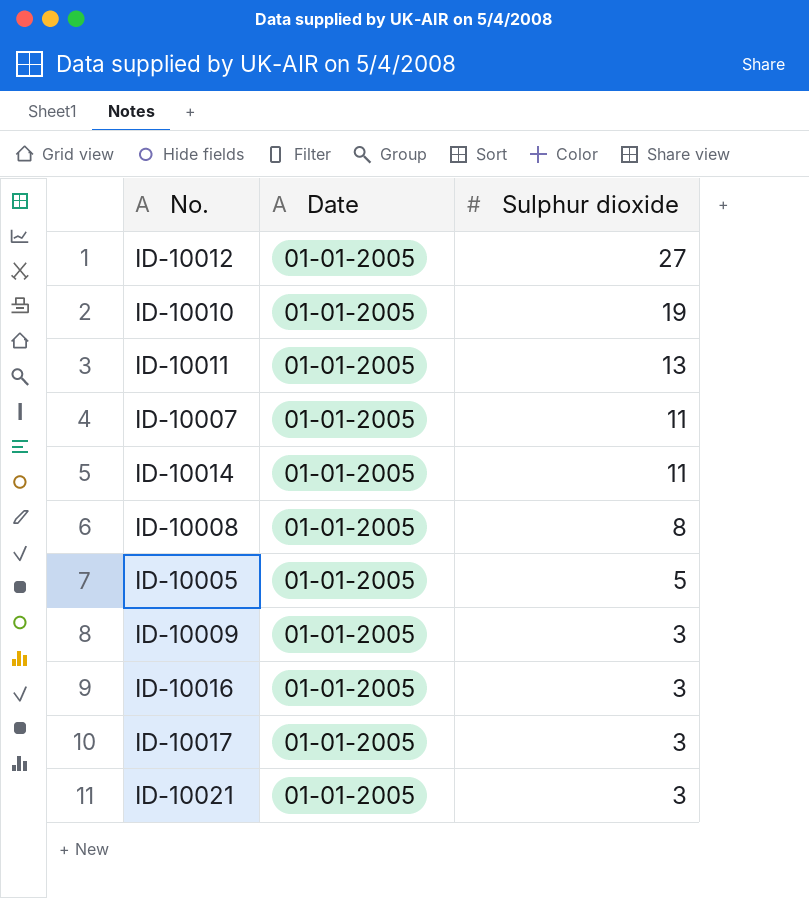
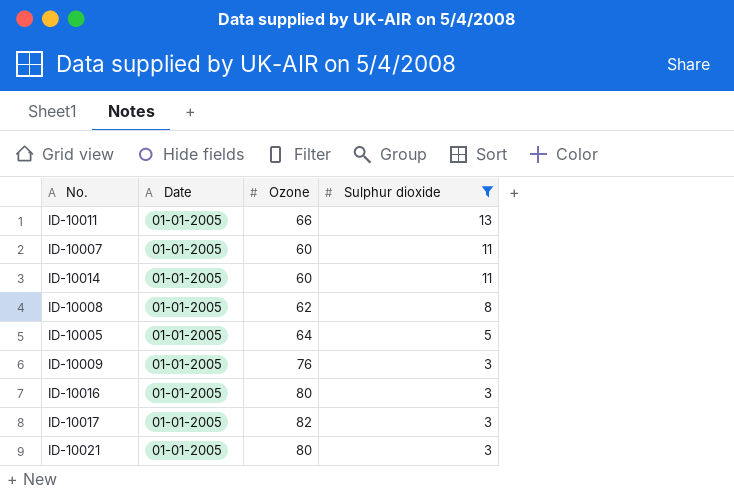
filter: none -> Sulphur dioxide <= 13
column Ozone | position: none -> 3

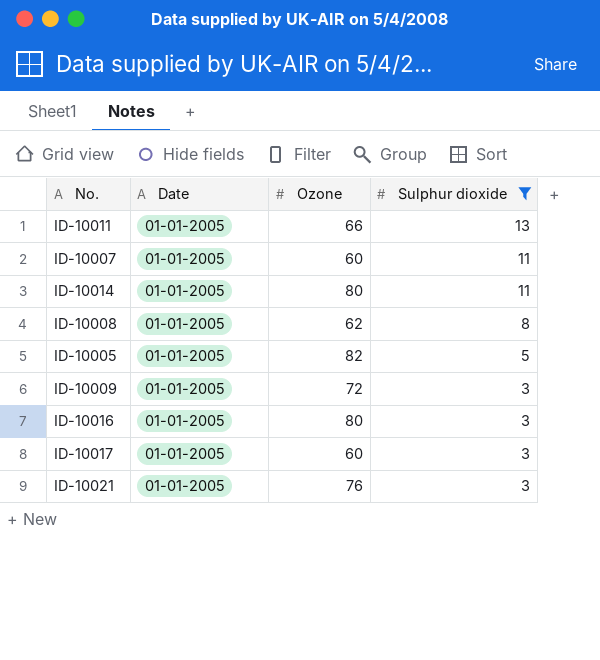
ID-10014 | Ozone: 60 -> 80
ID-10005 | Ozone: 64 -> 82
ID-10009 | Ozone: 76 -> 72
ID-10017 | Ozone: 82 -> 60
ID-10021 | Ozone: 80 -> 76

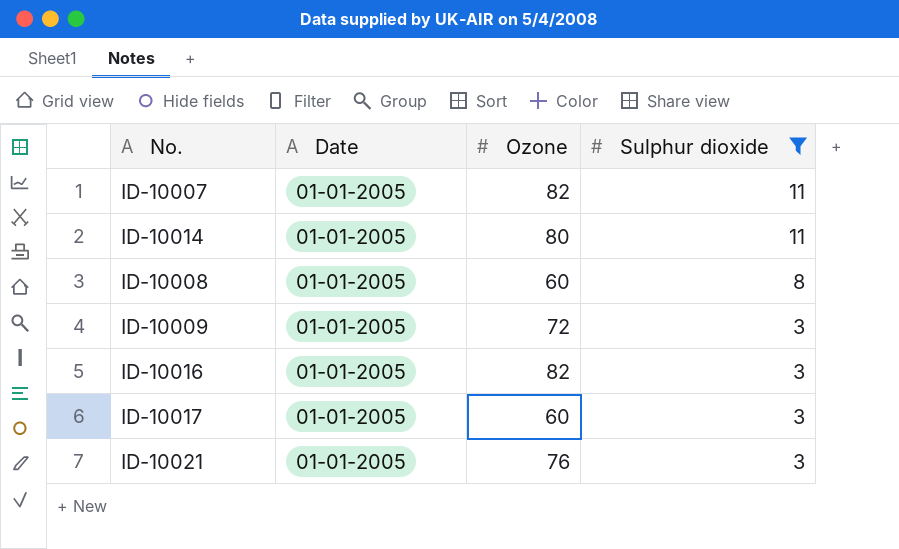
row ID-10011: 01-01-2005 | 66 | 13 -> none
row ID-10005: 01-01-2005 | 82 | 5 -> none
ID-10007 | Ozone: 60 -> 82
ID-10008 | Ozone: 62 -> 60
ID-10016 | Ozone: 80 -> 82

